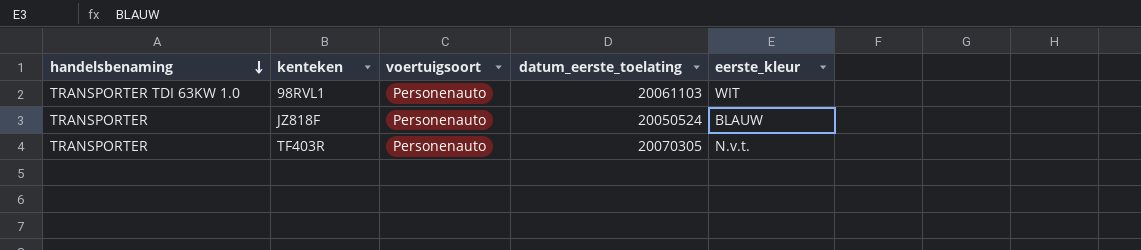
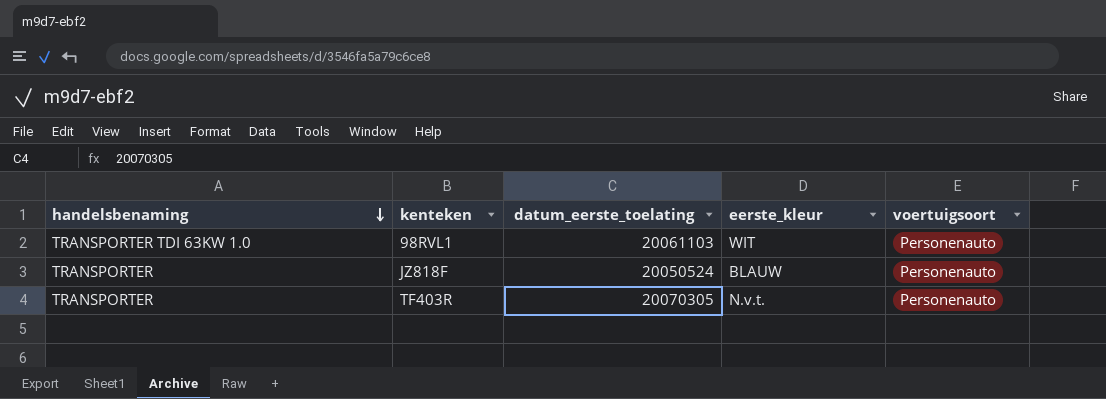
column voertuigsoort | position: 3 -> 5

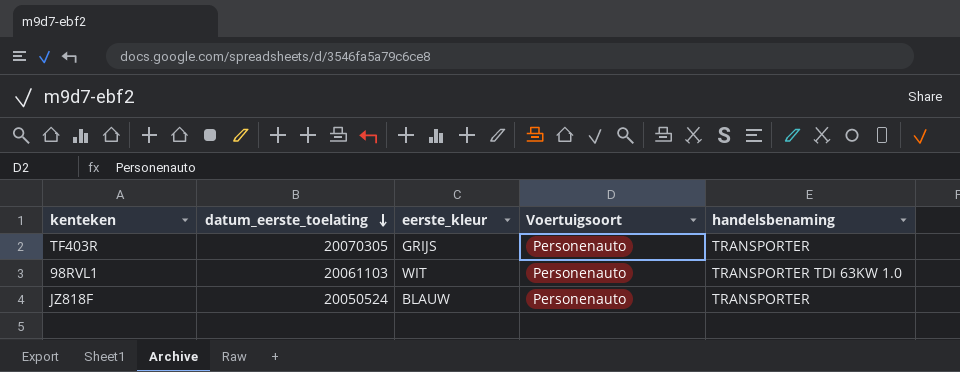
row order: handelsbenaming descending -> datum_eerste_toelating descending
column name: voertuigsoort -> Voertuigsoort
column handelsbenaming | position: 1 -> 5
TF403R | eerste_kleur: N.v.t. -> GRIJS

